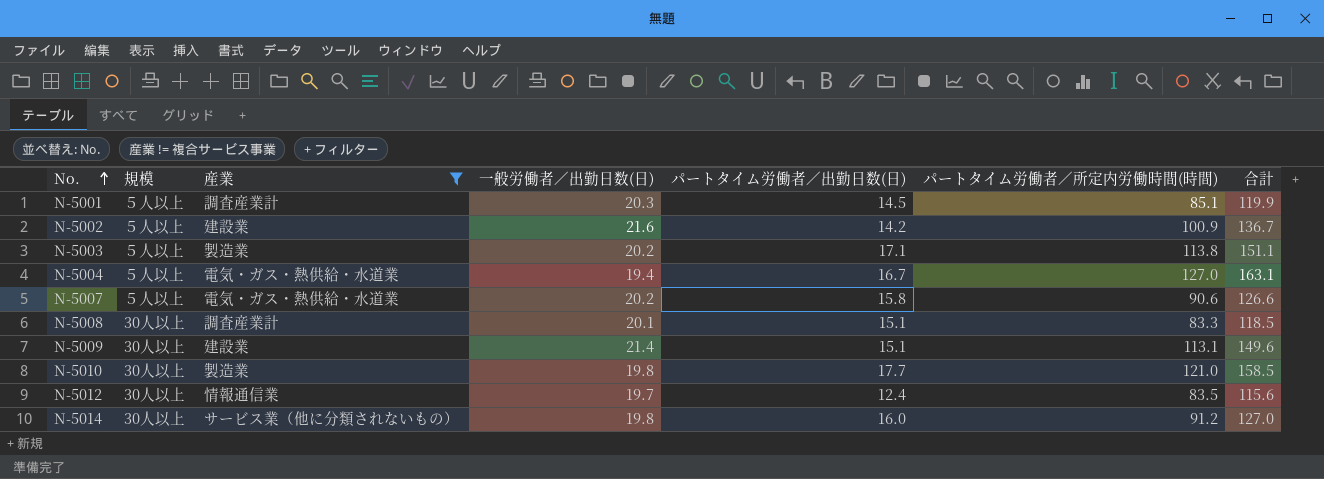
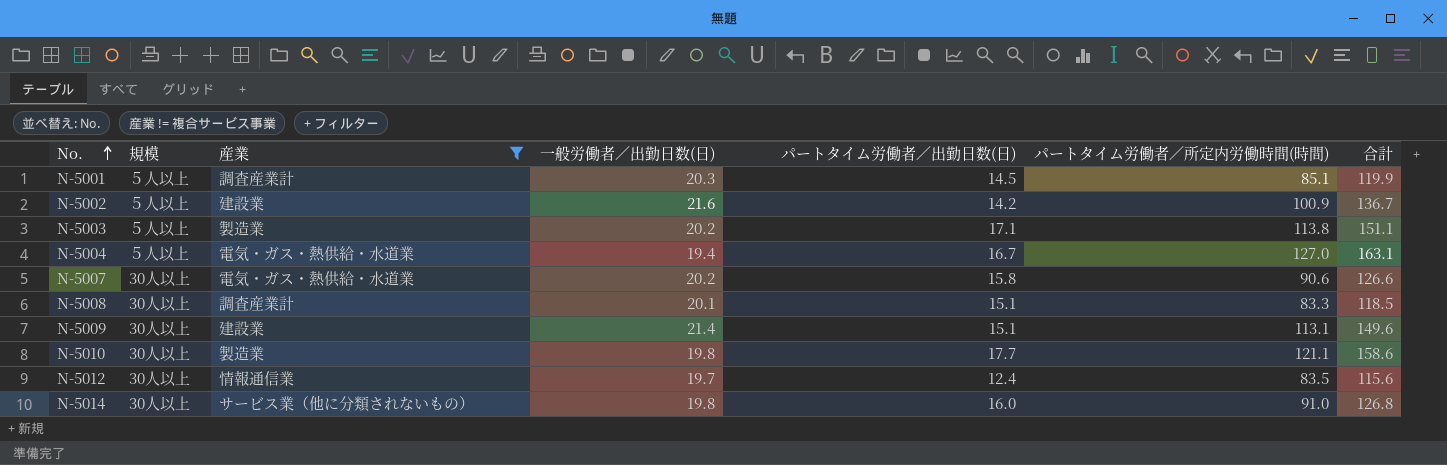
N-5007 | 規模: ５人以上 -> 30人以上
N-5010 | パートタイム労働者／所定内労働時間(時間): 121.0 -> 121.1
N-5010 | 合計: 158.5 -> 158.6
N-5014 | パートタイム労働者／所定内労働時間(時間): 91.2 -> 91.0
N-5014 | 合計: 127.0 -> 126.8

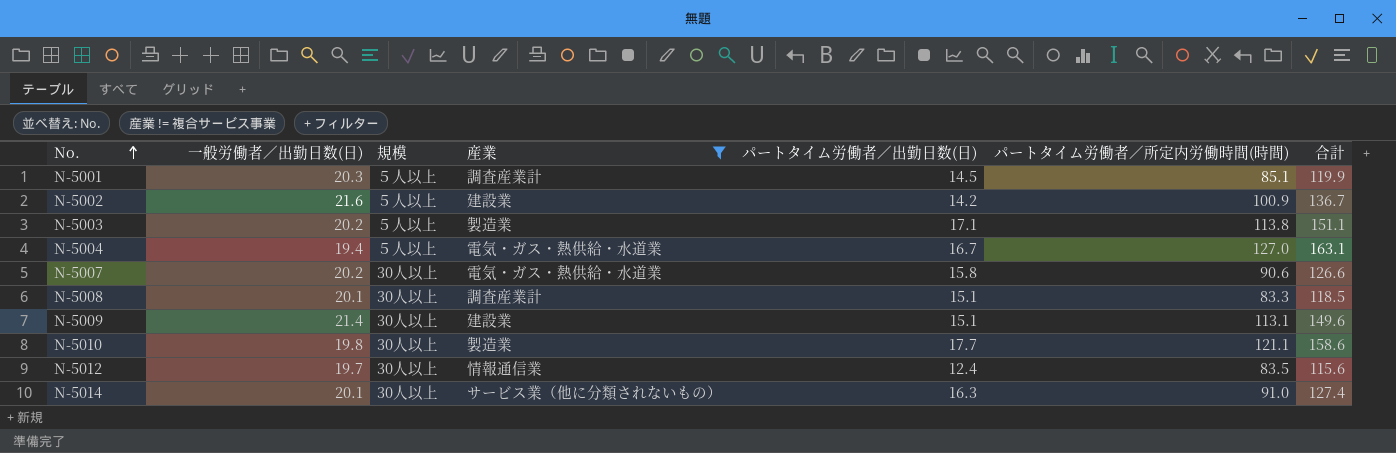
column 一般労働者／出勤日数(日) | position: 4 -> 2
N-5014 | 一般労働者／出勤日数(日): 19.8 -> 20.1
N-5014 | パートタイム労働者／出勤日数(日): 16.0 -> 16.3
N-5014 | 合計: 126.8 -> 127.4

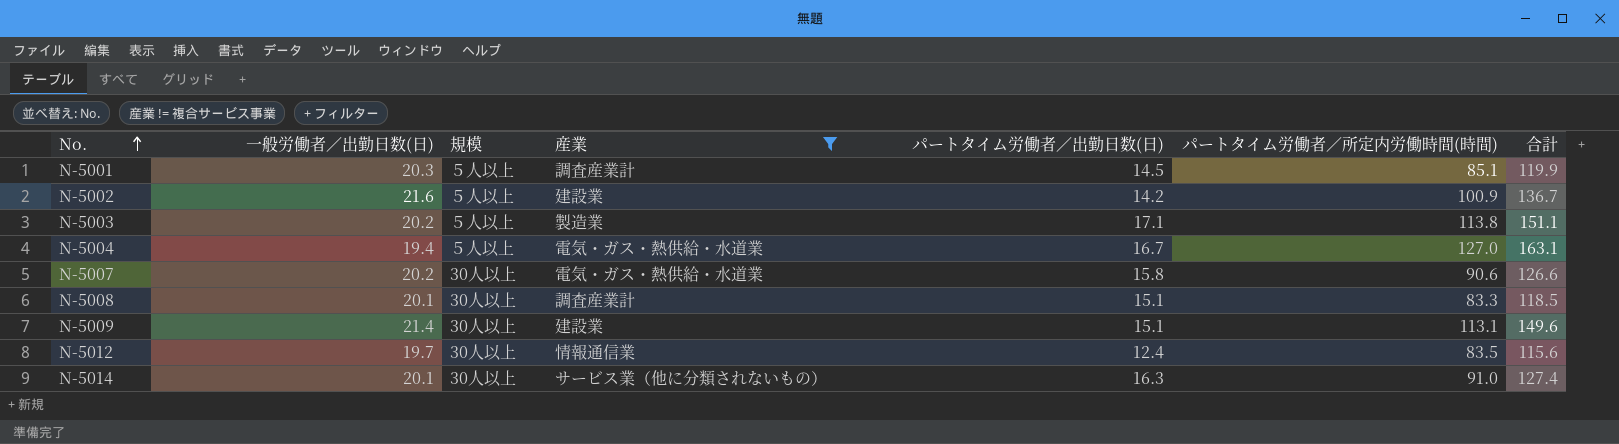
row N-5010: 19.8 | 30人以上 | 製造業 | 17.7 | 121.1 | 158.6 -> none

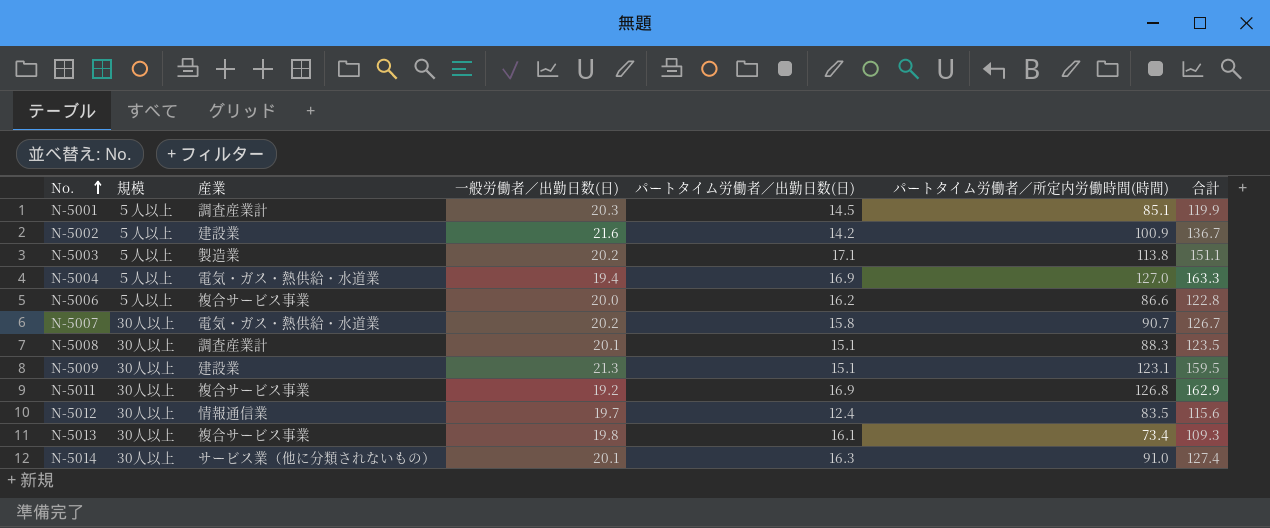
filter: 産業 != 複合サービス事業 -> none
column 一般労働者／出勤日数(日) | position: 2 -> 4
N-5004 | パートタイム労働者／出勤日数(日): 16.7 -> 16.9
N-5004 | 合計: 163.1 -> 163.3
N-5007 | パートタイム労働者／所定内労働時間(時間): 90.6 -> 90.7
N-5007 | 合計: 126.6 -> 126.7
N-5008 | パートタイム労働者／所定内労働時間(時間): 83.3 -> 88.3
N-5008 | 合計: 118.5 -> 123.5
N-5009 | 一般労働者／出勤日数(日): 21.4 -> 21.3
N-5009 | パートタイム労働者／所定内労働時間(時間): 113.1 -> 123.1
N-5009 | 合計: 149.6 -> 159.5

